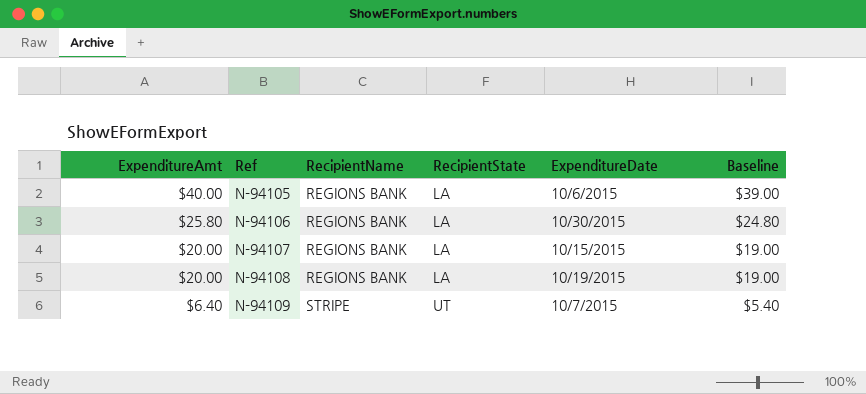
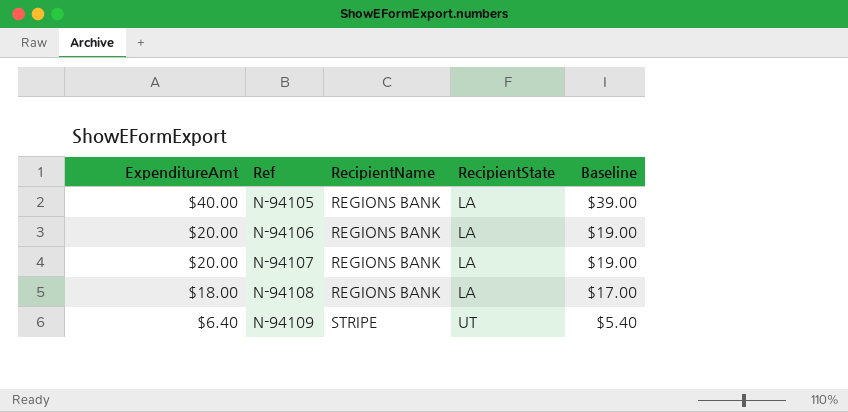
column ExpenditureDate | position: 5 -> none
N-94106 | ExpenditureAmt: $25.80 -> $20.00
N-94106 | Baseline: $24.80 -> $19.00
N-94108 | ExpenditureAmt: $20.00 -> $18.00
N-94108 | Baseline: $19.00 -> $17.00

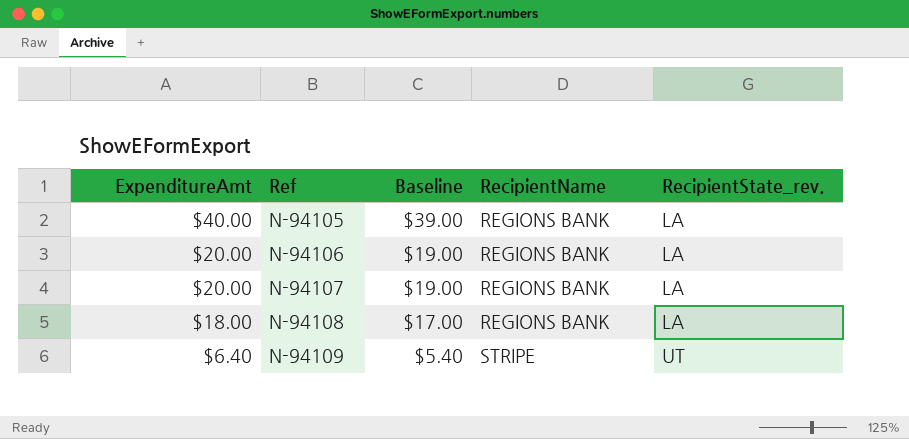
column Baseline | position: 5 -> 3
column name: RecipientState -> RecipientState_rev.

